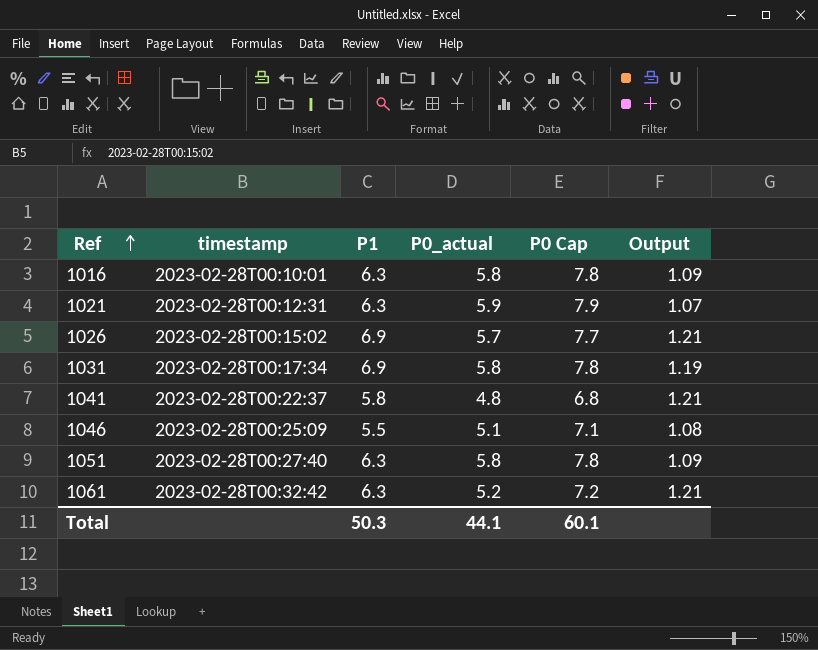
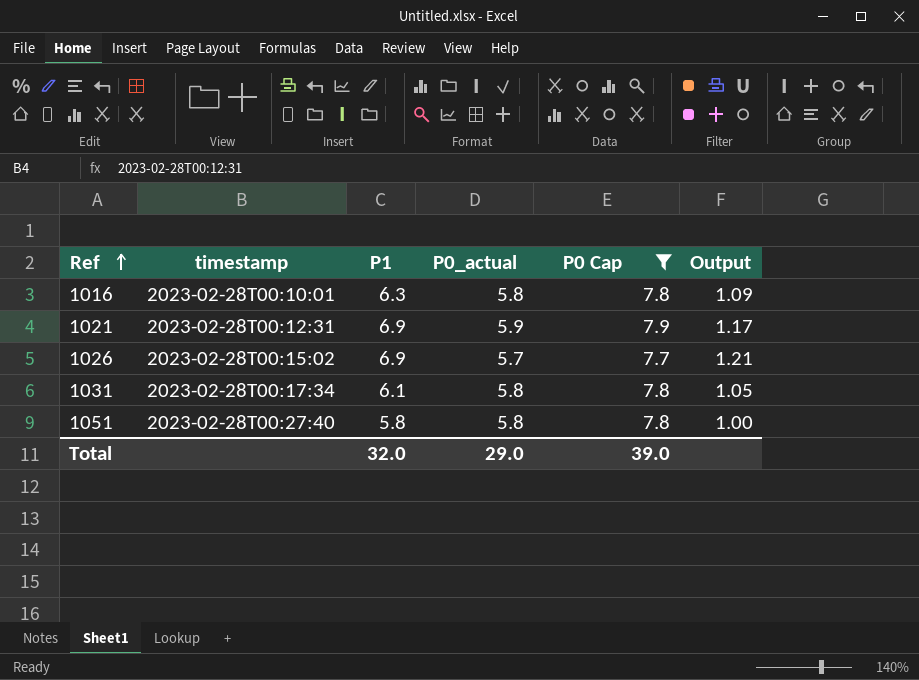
filter: none -> P0 Cap >= 7.7
1021 | P1: 6.3 -> 6.9
1021 | Output: 1.07 -> 1.17
1031 | P1: 6.9 -> 6.1
1031 | Output: 1.19 -> 1.05
1051 | P1: 6.3 -> 5.8
1051 | Output: 1.09 -> 1.00
Total | P1: 50.3 -> 32.0
Total | P0_actual: 44.1 -> 29.0
Total | P0 Cap: 60.1 -> 39.0

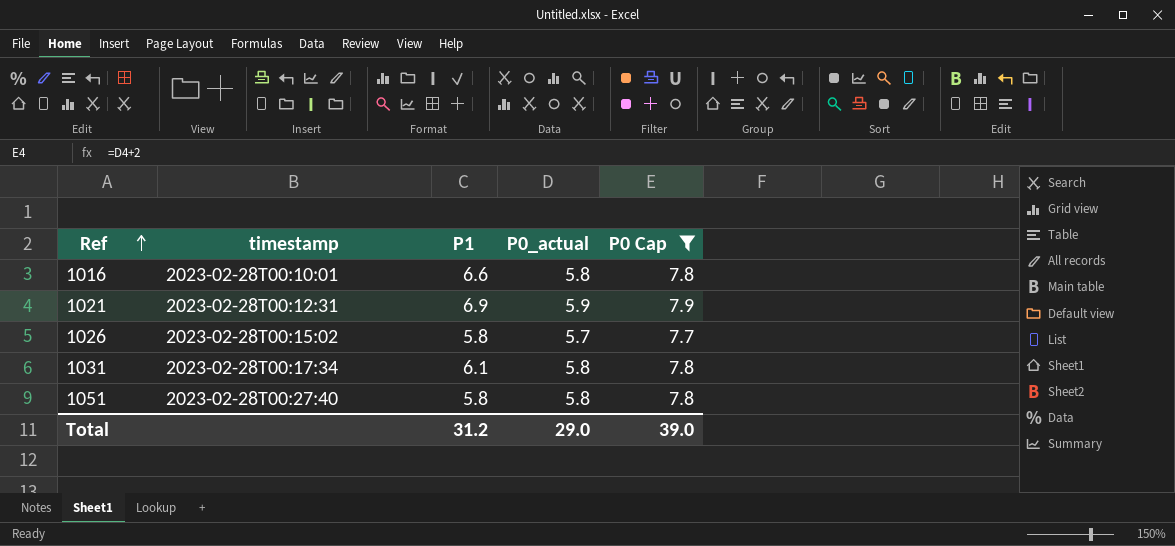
column Output | formula: [P1] / [P0_actual] -> none
1016 | P1: 6.3 -> 6.6
1026 | P1: 6.9 -> 5.8
Total | P1: 32.0 -> 31.2

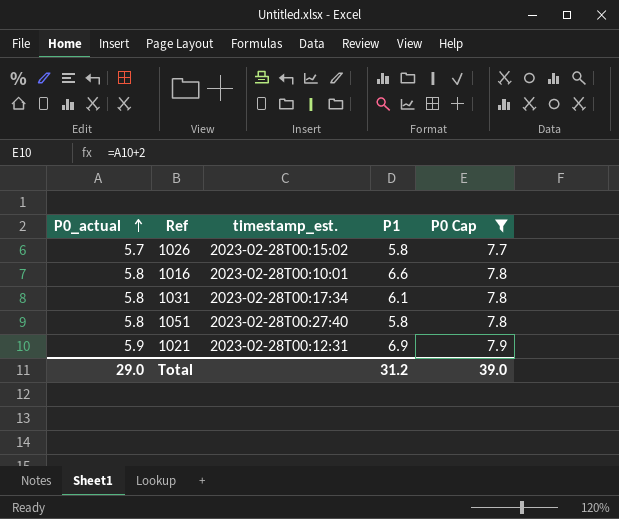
row order: Ref ascending -> P0_actual ascending
column P0_actual | position: 4 -> 1
column name: timestamp -> timestamp_est.

